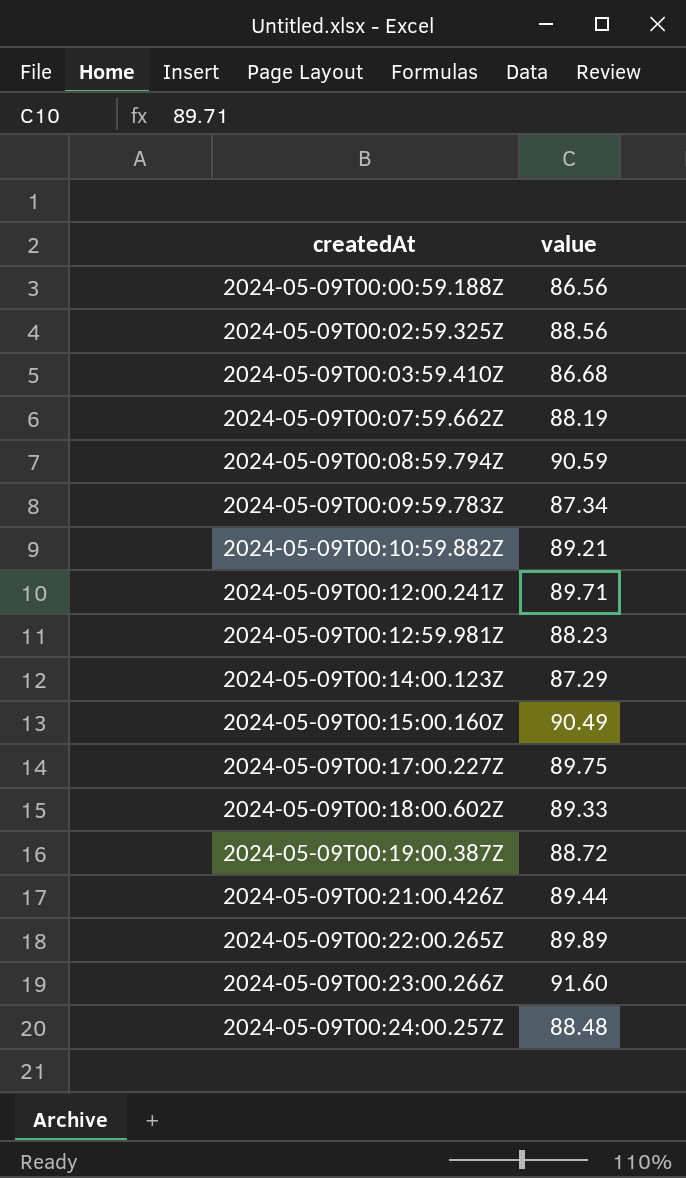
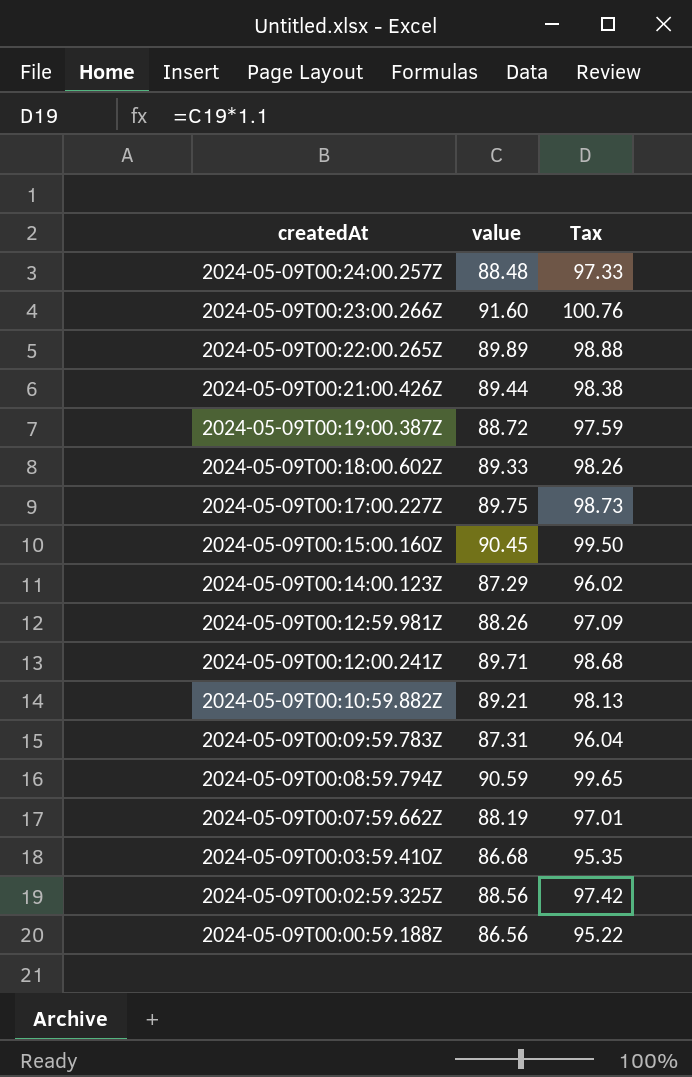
row order: createdAt ascending -> createdAt descending
column Tax | formula: none -> [value] * 1.1
2024-05-09T00:15:00.160Z | value: 90.49 -> 90.45
2024-05-09T00:12:59.981Z | value: 88.23 -> 88.26
2024-05-09T00:09:59.783Z | value: 87.34 -> 87.31

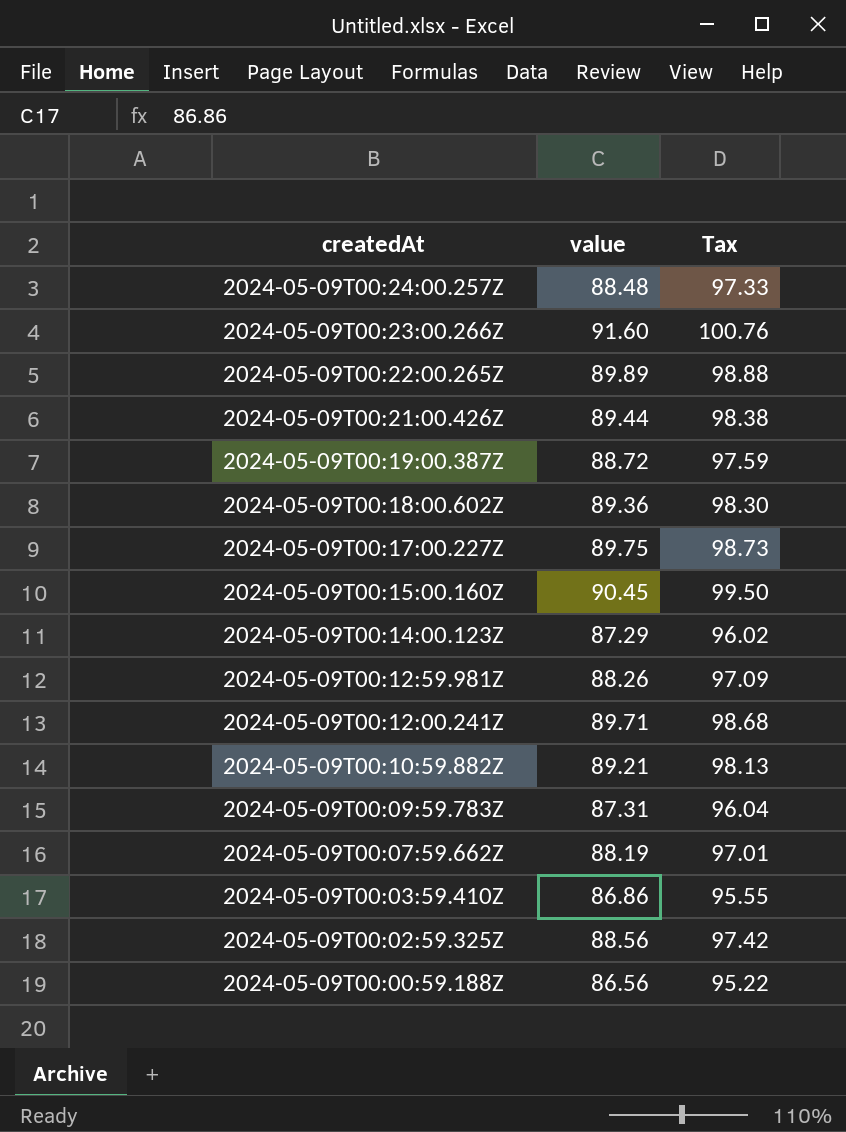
row 2024-05-09T00:08:59.794Z: 90.59 | 99.65 -> none
2024-05-09T00:18:00.602Z | value: 89.33 -> 89.36
2024-05-09T00:18:00.602Z | Tax: 98.26 -> 98.30
2024-05-09T00:03:59.410Z | value: 86.68 -> 86.86
2024-05-09T00:03:59.410Z | Tax: 95.35 -> 95.55

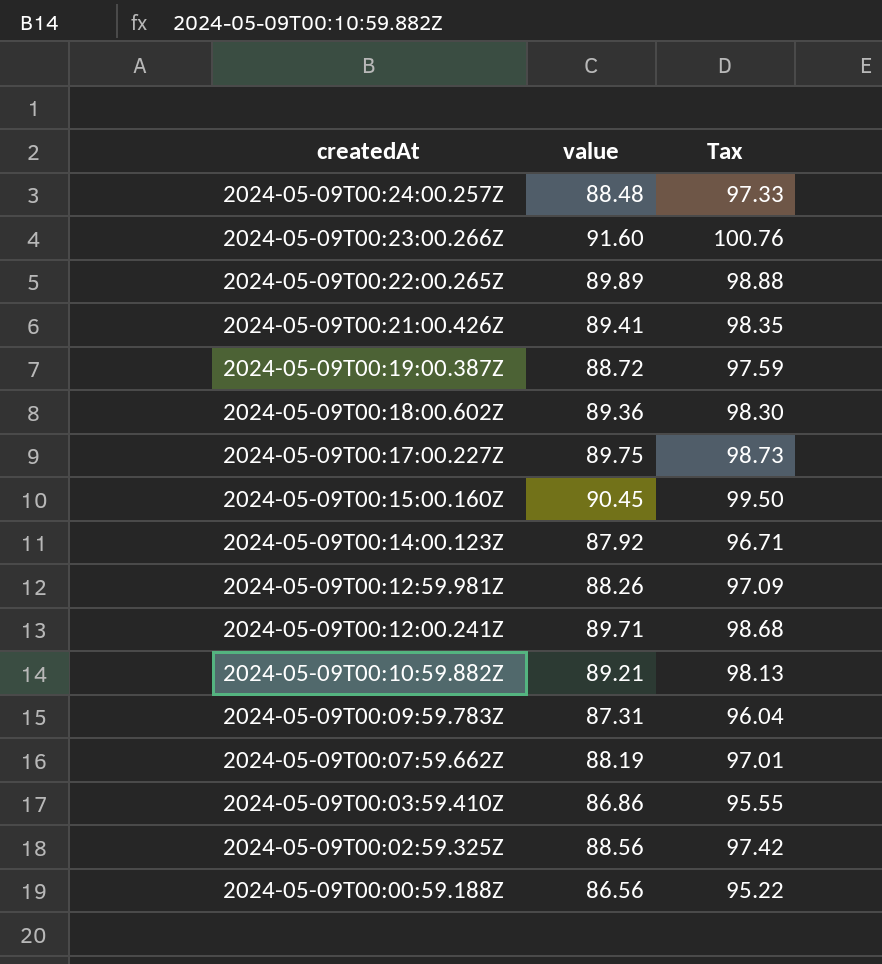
2024-05-09T00:21:00.426Z | value: 89.44 -> 89.41
2024-05-09T00:21:00.426Z | Tax: 98.38 -> 98.35
2024-05-09T00:14:00.123Z | value: 87.29 -> 87.92
2024-05-09T00:14:00.123Z | Tax: 96.02 -> 96.71

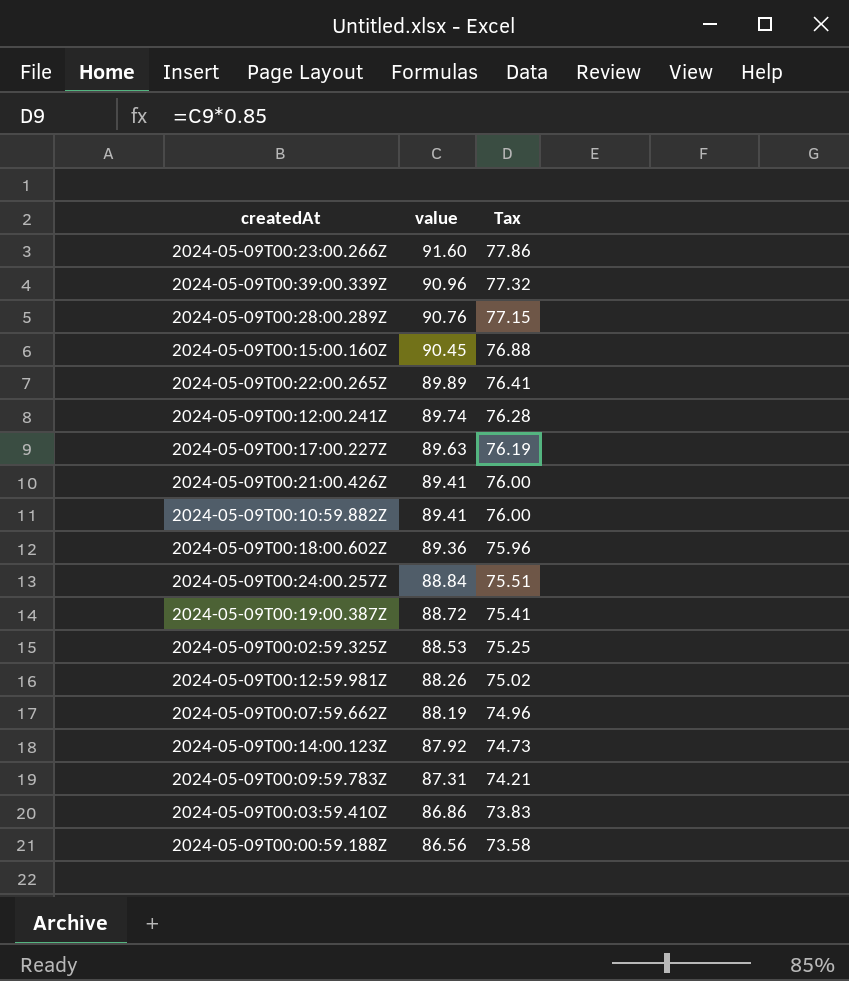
row order: createdAt descending -> value descending
column Tax | formula: [value] * 1.1 -> [value] * 0.85
row 2024-05-09T00:39:00.339Z: none -> 90.96 | 77.32
row 2024-05-09T00:28:00.289Z: none -> 90.76 | 77.15
2024-05-09T00:12:00.241Z | value: 89.71 -> 89.74
2024-05-09T00:17:00.227Z | value: 89.75 -> 89.63
2024-05-09T00:10:59.882Z | value: 89.21 -> 89.41
2024-05-09T00:24:00.257Z | value: 88.48 -> 88.84
2024-05-09T00:02:59.325Z | value: 88.56 -> 88.53

